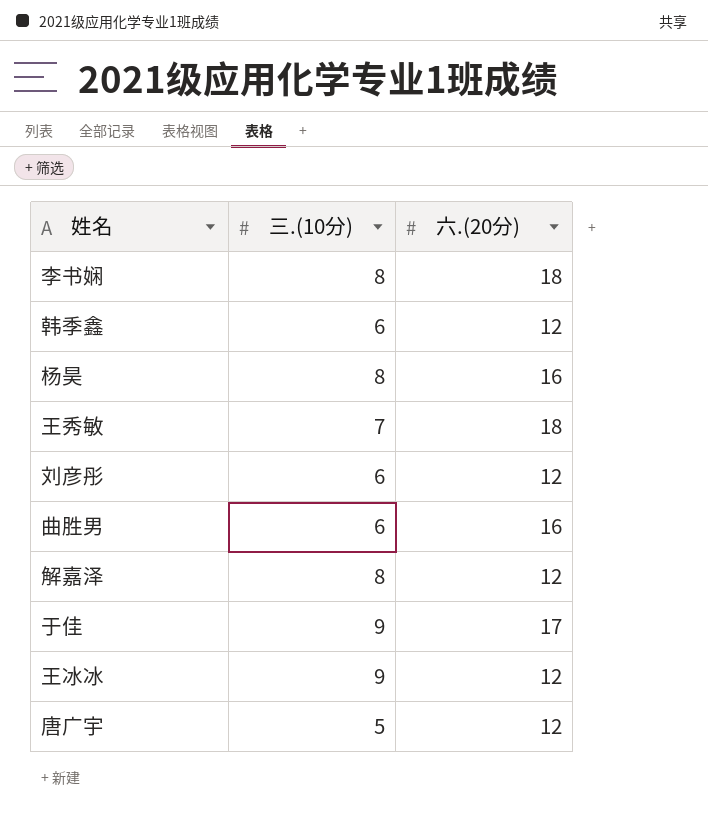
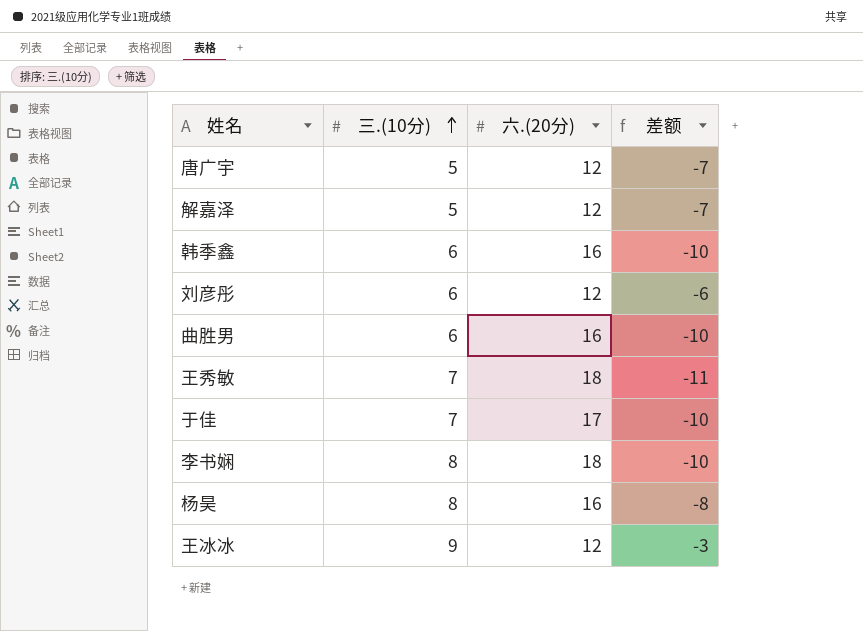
row order: none -> 三.(10分) ascending
column 差额 | formula: none -> [三.(10分)] - [六.(20分)]
解嘉泽 | 三.(10分): 8 -> 5
韩季鑫 | 六.(20分): 12 -> 16
于佳 | 三.(10分): 9 -> 7

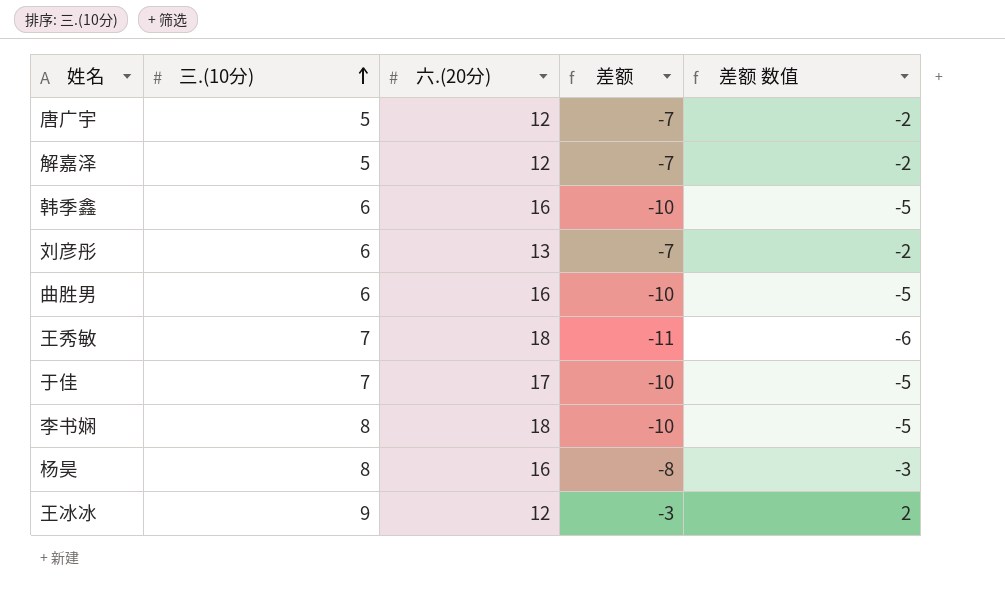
column 差额 数值 | formula: none -> [差额] + 5
刘彦彤 | 六.(20分): 12 -> 13
刘彦彤 | 差额: -6 -> -7

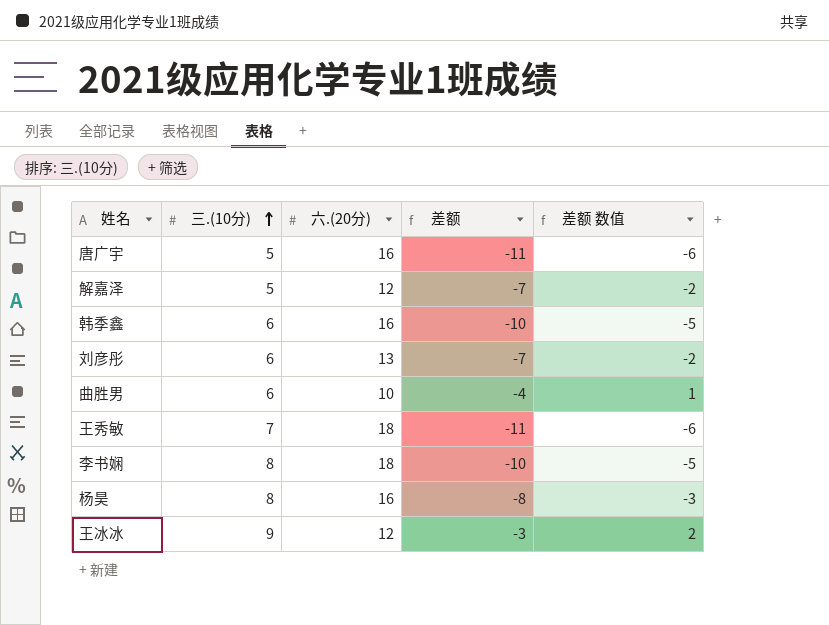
row 于佳: 7 | 17 | -10 | -5 -> none
唐广宇 | 六.(20分): 12 -> 16
唐广宇 | 差额: -7 -> -11
唐广宇 | 差额 数值: -2 -> -6
曲胜男 | 六.(20分): 16 -> 10
曲胜男 | 差额: -10 -> -4
曲胜男 | 差额 数值: -5 -> 1

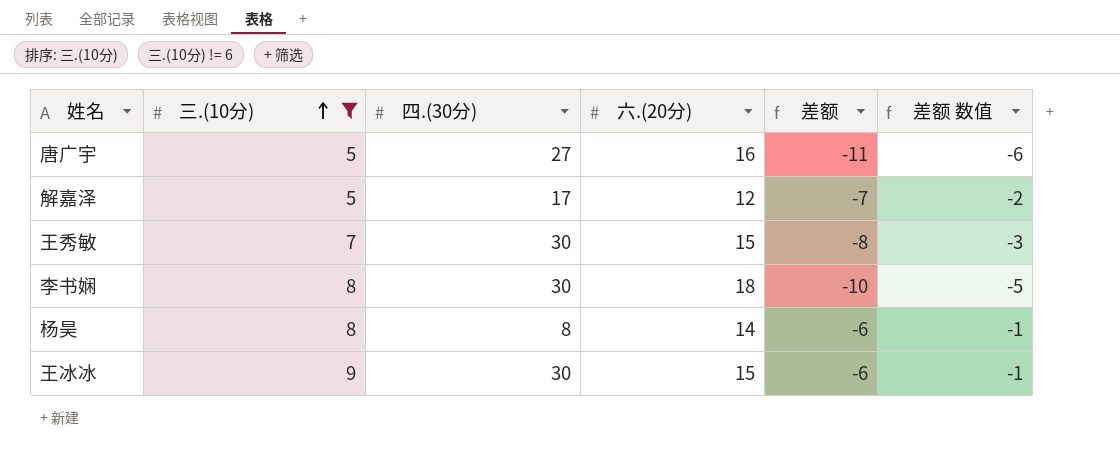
filter: none -> 三.(10分) != 6
column 四.(30分) | position: none -> 3
王秀敏 | 六.(20分): 18 -> 15
王秀敏 | 差额: -11 -> -8
王秀敏 | 差额 数值: -6 -> -3
杨昊 | 六.(20分): 16 -> 14
杨昊 | 差额: -8 -> -6
杨昊 | 差额 数值: -3 -> -1
王冰冰 | 六.(20分): 12 -> 15
王冰冰 | 差额: -3 -> -6
王冰冰 | 差额 数值: 2 -> -1

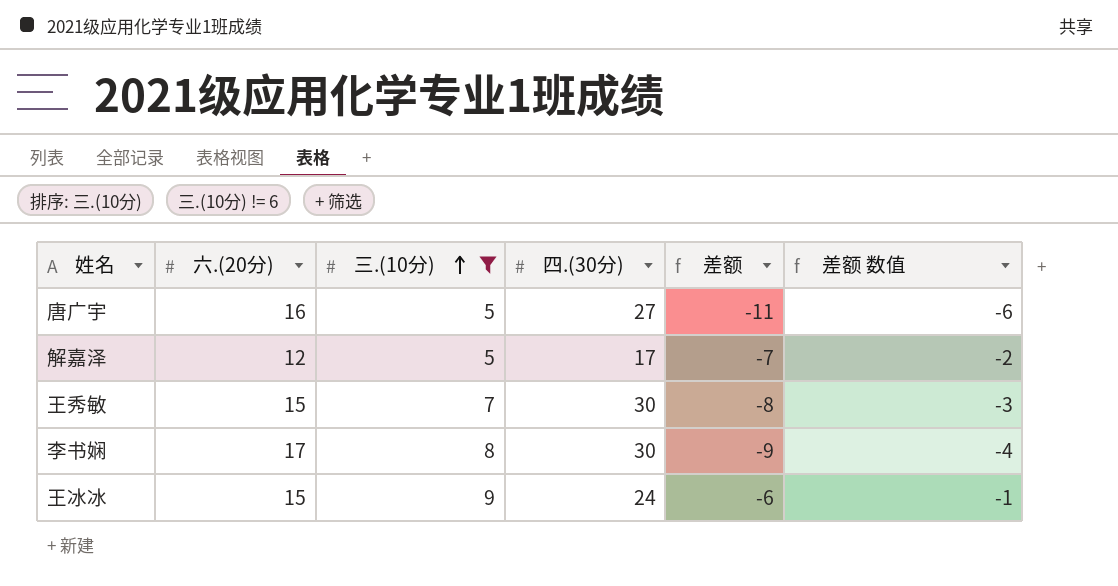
column 六.(20分) | position: 4 -> 2
row 杨昊: 8 | 8 | 14 | -6 | -1 -> none
李书娴 | 六.(20分): 18 -> 17
李书娴 | 差额: -10 -> -9
李书娴 | 差额 数值: -5 -> -4
王冰冰 | 四.(30分): 30 -> 24

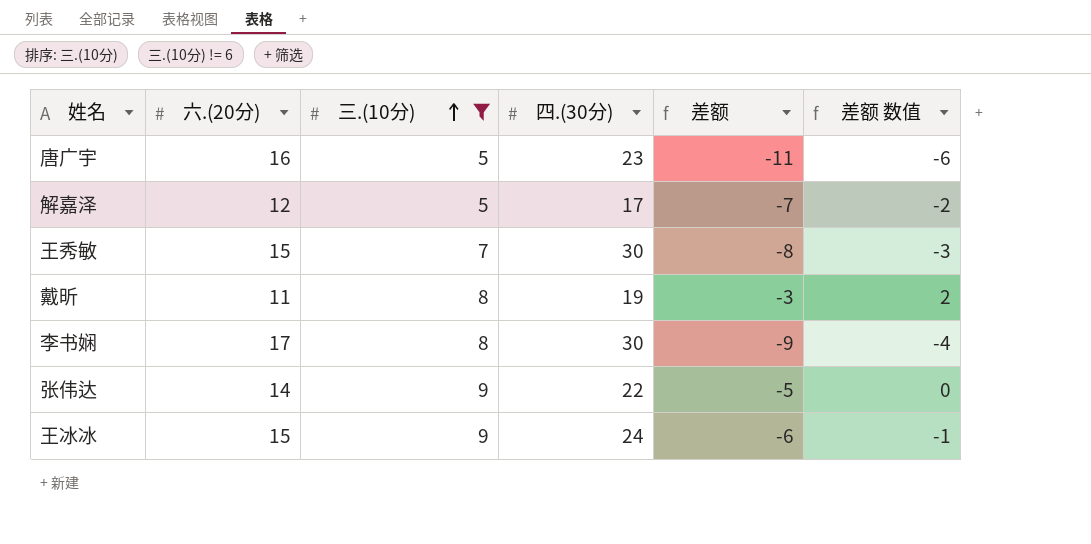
唐广宇 | 四.(30分): 27 -> 23
row 戴昕: none -> 11 | 8 | 19 | -3 | 2
row 张伟达: none -> 14 | 9 | 22 | -5 | 0

